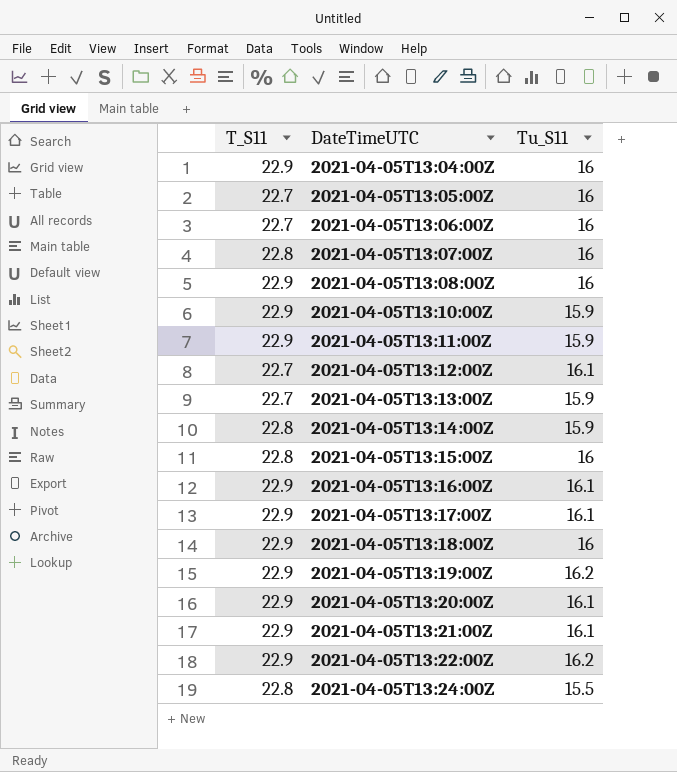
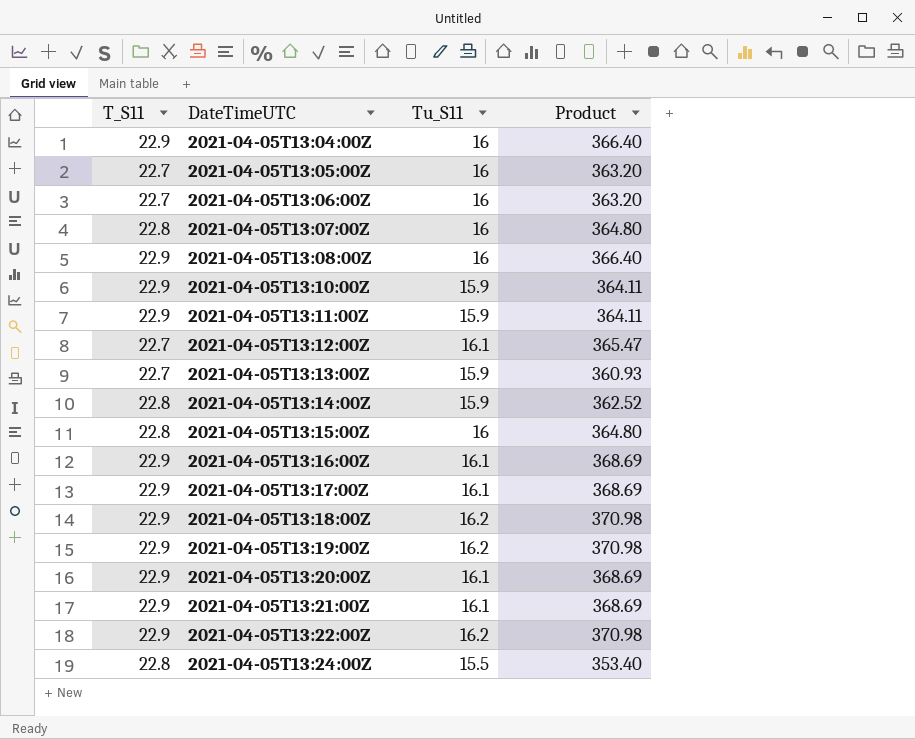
column Product | formula: none -> [T_S11] * [Tu_S11]
2021-04-05T13:18:00Z | Tu_S11: 16 -> 16.2

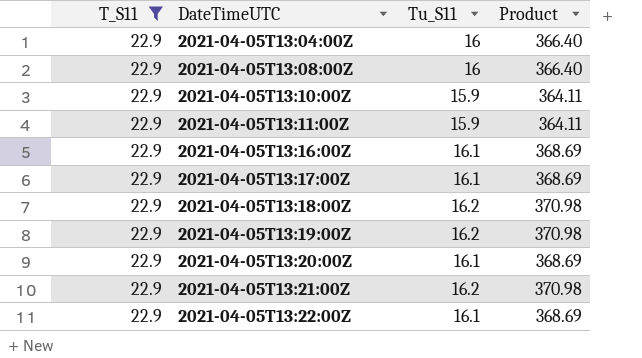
filter: none -> T_S11 = 22.9
2021-04-05T13:21:00Z | Tu_S11: 16.1 -> 16.2
2021-04-05T13:21:00Z | Product: 368.69 -> 370.98
2021-04-05T13:22:00Z | Tu_S11: 16.2 -> 16.1
2021-04-05T13:22:00Z | Product: 370.98 -> 368.69

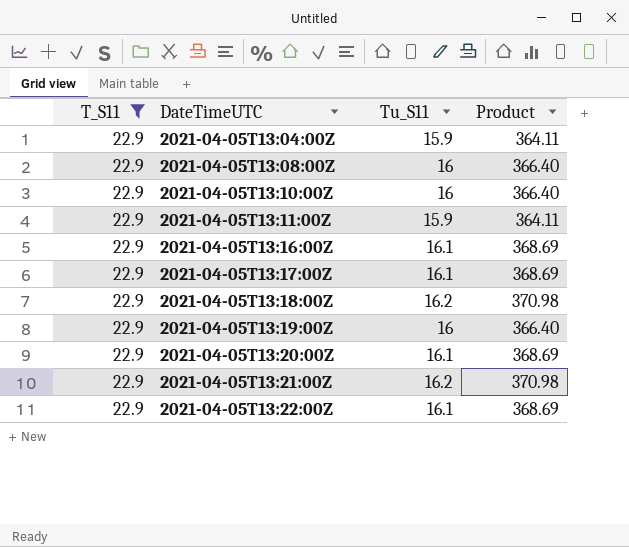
2021-04-05T13:04:00Z | Tu_S11: 16 -> 15.9
2021-04-05T13:04:00Z | Product: 366.40 -> 364.11
2021-04-05T13:10:00Z | Tu_S11: 15.9 -> 16
2021-04-05T13:10:00Z | Product: 364.11 -> 366.40
2021-04-05T13:19:00Z | Tu_S11: 16.2 -> 16
2021-04-05T13:19:00Z | Product: 370.98 -> 366.40

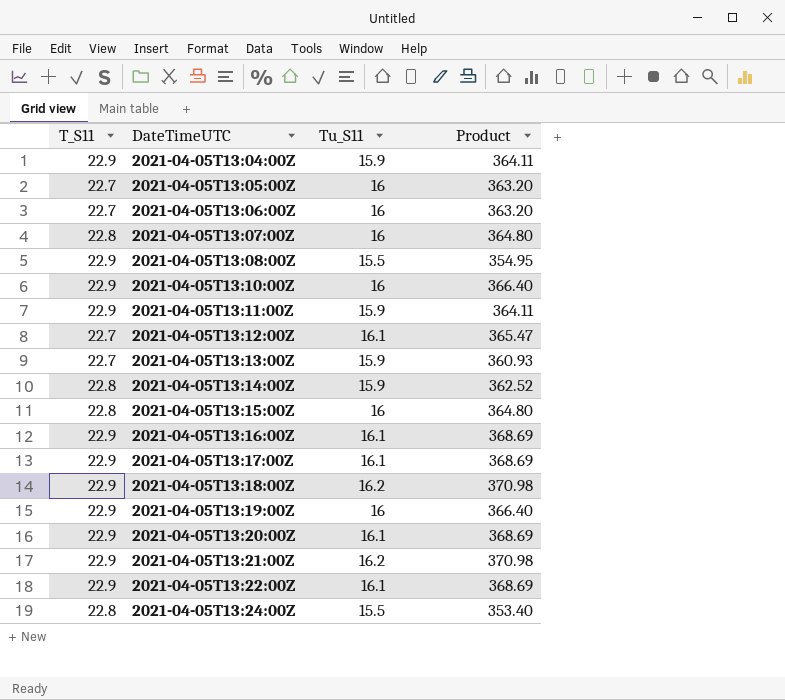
filter: T_S11 = 22.9 -> none
2021-04-05T13:08:00Z | Tu_S11: 16 -> 15.5
2021-04-05T13:08:00Z | Product: 366.40 -> 354.95

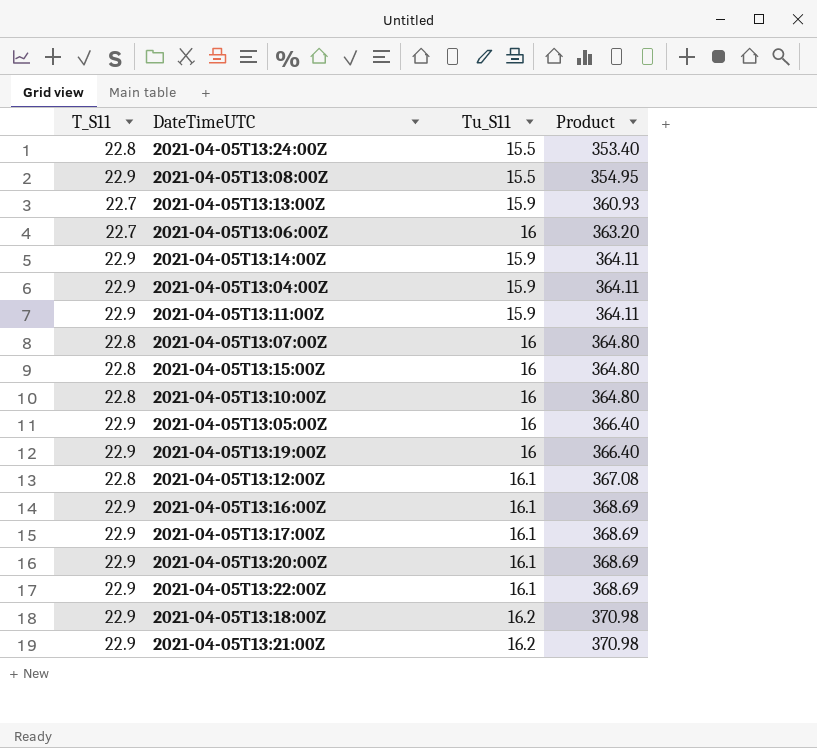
row order: DateTimeUTC ascending -> Product ascending
2021-04-05T13:14:00Z | T_S11: 22.8 -> 22.9
2021-04-05T13:14:00Z | Product: 362.52 -> 364.11
2021-04-05T13:10:00Z | T_S11: 22.9 -> 22.8
2021-04-05T13:10:00Z | Product: 366.40 -> 364.80
2021-04-05T13:05:00Z | T_S11: 22.7 -> 22.9
2021-04-05T13:05:00Z | Product: 363.20 -> 366.40
2021-04-05T13:12:00Z | T_S11: 22.7 -> 22.8
2021-04-05T13:12:00Z | Product: 365.47 -> 367.08

